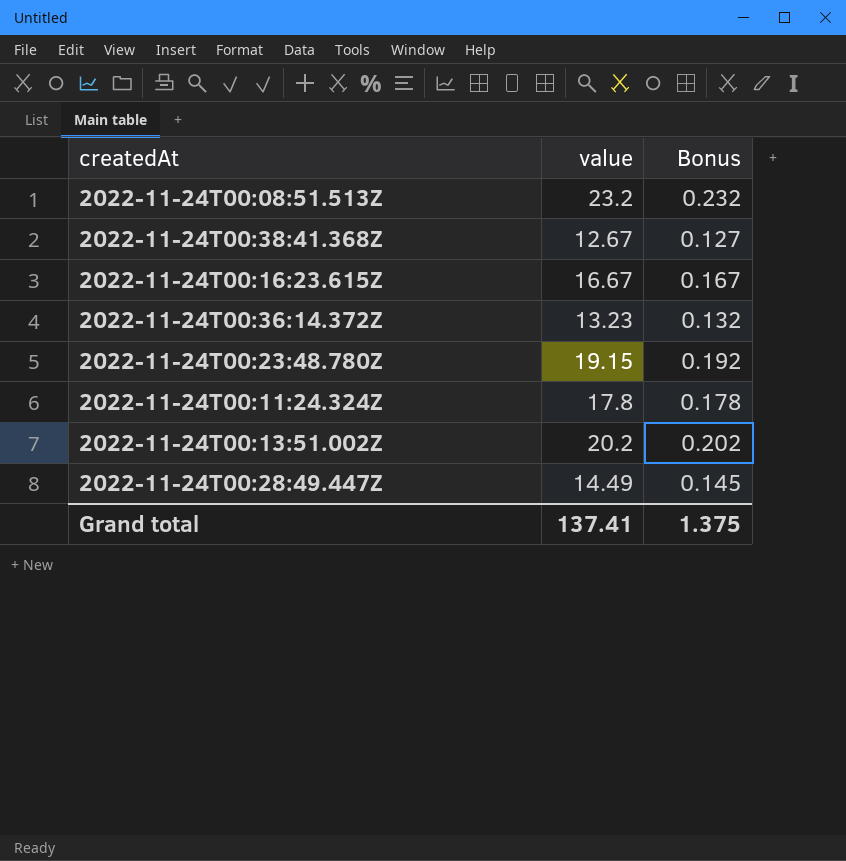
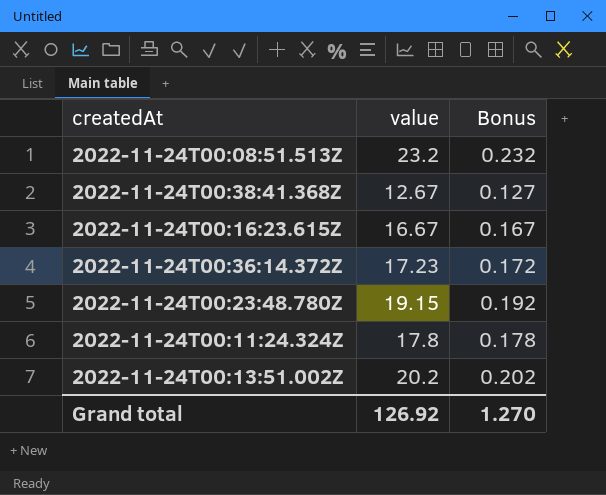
row 2022-11-24T00:28:49.447Z: 14.49 | 0.145 -> none
2022-11-24T00:36:14.372Z | value: 13.23 -> 17.23
2022-11-24T00:36:14.372Z | Bonus: 0.132 -> 0.172
Grand total | value: 137.41 -> 126.92
Grand total | Bonus: 1.375 -> 1.270

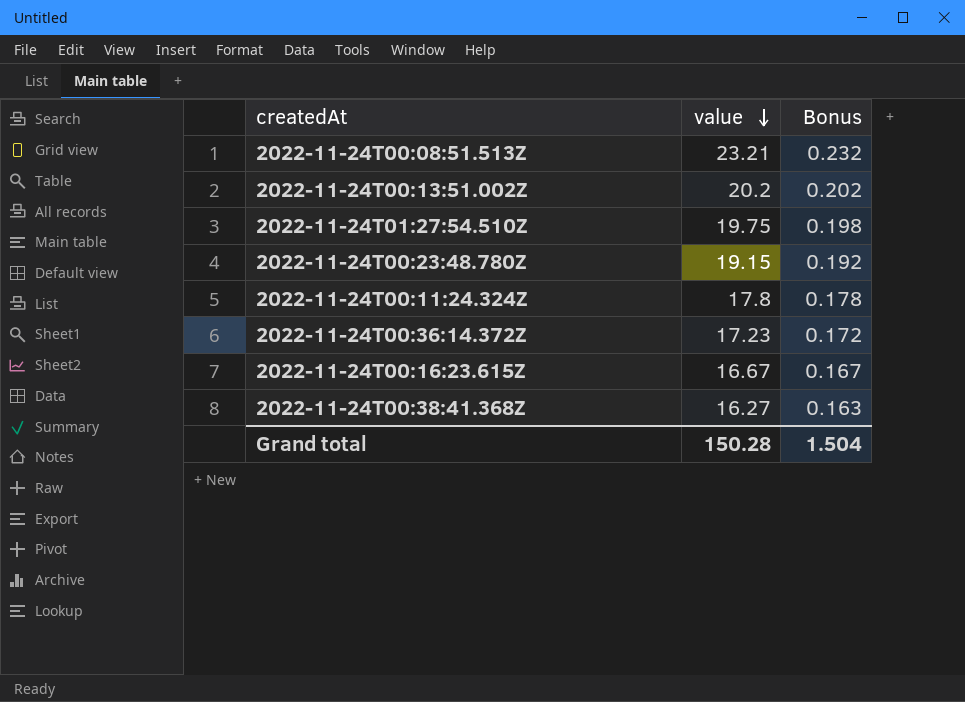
row order: none -> value descending
2022-11-24T00:08:51.513Z | value: 23.2 -> 23.21
row 2022-11-24T01:27:54.510Z: none -> 19.75 | 0.198
2022-11-24T00:38:41.368Z | value: 12.67 -> 16.27
2022-11-24T00:38:41.368Z | Bonus: 0.127 -> 0.163
Grand total | value: 126.92 -> 150.28
Grand total | Bonus: 1.270 -> 1.504

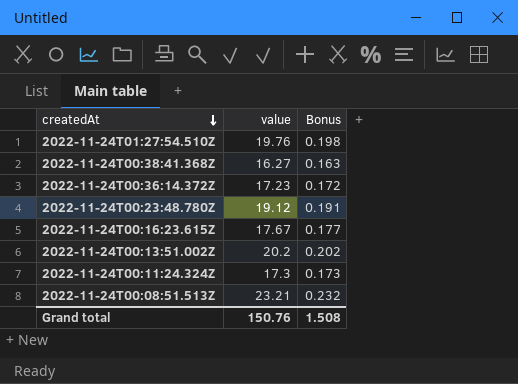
row order: value descending -> createdAt descending
2022-11-24T01:27:54.510Z | value: 19.75 -> 19.76
2022-11-24T00:23:48.780Z | value: 19.15 -> 19.12
2022-11-24T00:23:48.780Z | Bonus: 0.192 -> 0.191
2022-11-24T00:16:23.615Z | value: 16.67 -> 17.67
2022-11-24T00:16:23.615Z | Bonus: 0.167 -> 0.177
2022-11-24T00:11:24.324Z | value: 17.8 -> 17.3
2022-11-24T00:11:24.324Z | Bonus: 0.178 -> 0.173
Grand total | value: 150.28 -> 150.76
Grand total | Bonus: 1.504 -> 1.508

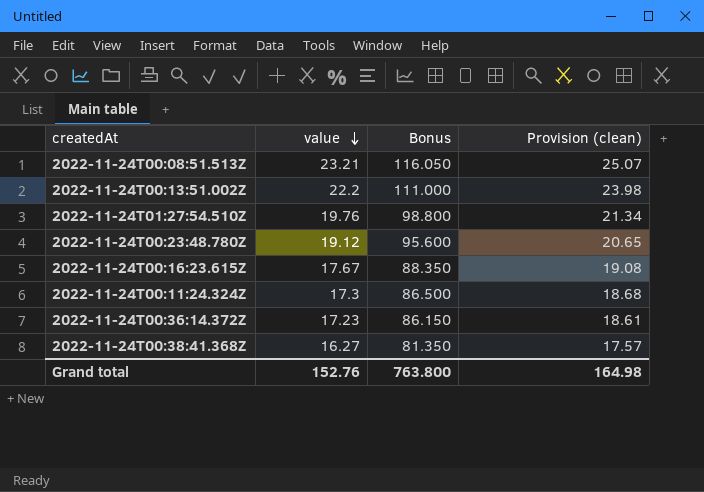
row order: createdAt descending -> value descending
column Bonus | formula: [value] * 0.01 -> [value] * 5
column Provision (clean) | formula: none -> [value] * 1.08
2022-11-24T00:13:51.002Z | value: 20.2 -> 22.2
Grand total | value: 150.76 -> 152.76
Grand total | Bonus: 1.508 -> 763.800

